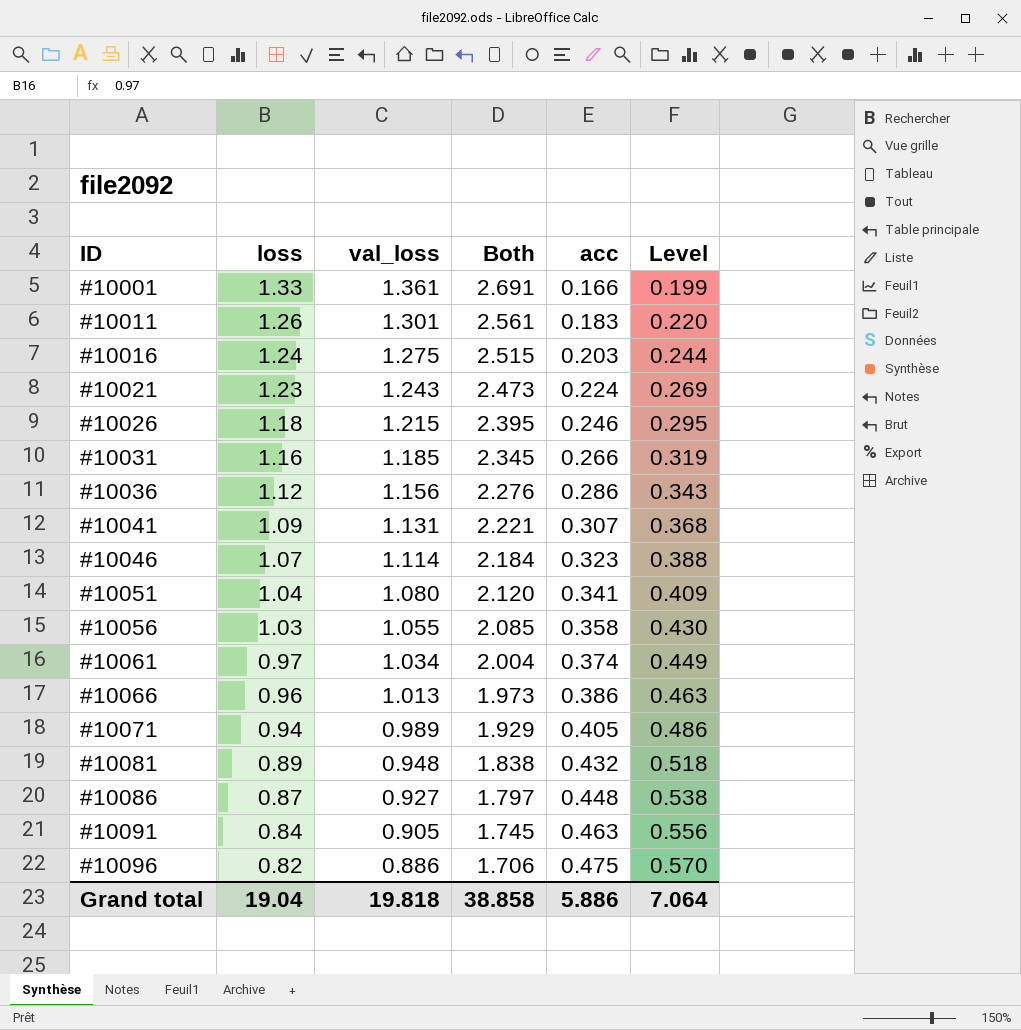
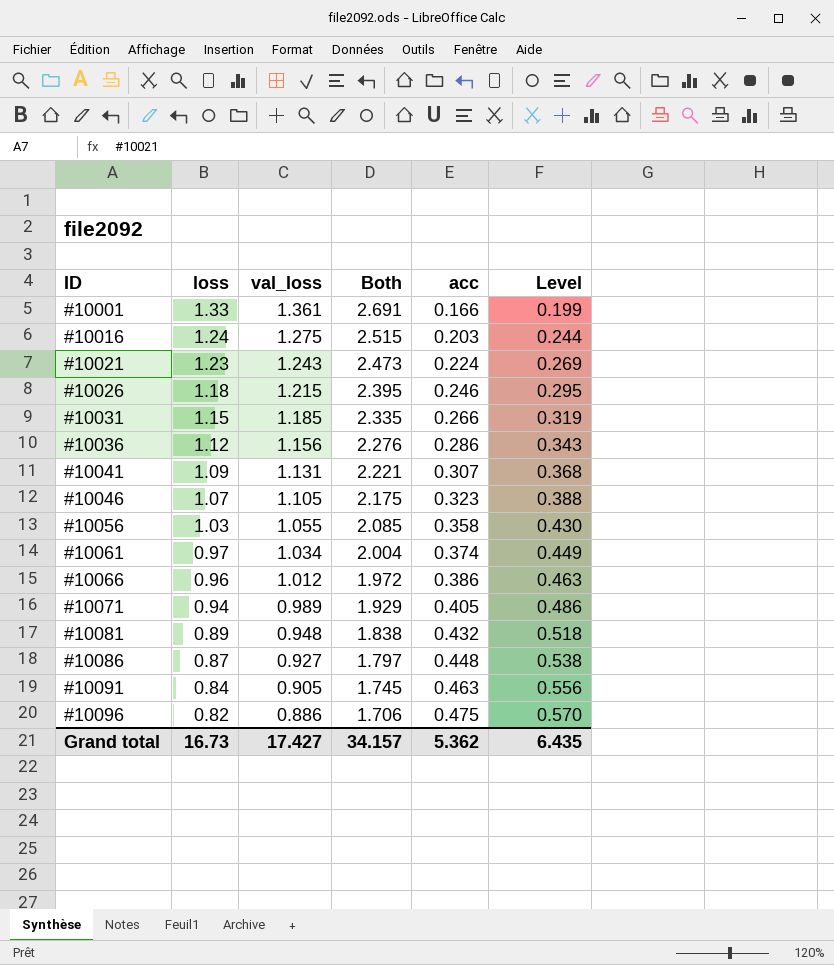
row #10011: 1.26 | 1.301 | 2.561 | 0.183 | 0.220 -> none
row #10051: 1.04 | 1.080 | 2.120 | 0.341 | 0.409 -> none
#10031 | loss: 1.16 -> 1.15
#10031 | Both: 2.345 -> 2.335
#10046 | val_loss: 1.114 -> 1.105
#10046 | Both: 2.184 -> 2.175
#10066 | val_loss: 1.013 -> 1.012
#10066 | Both: 1.973 -> 1.972
Grand total | loss: 19.04 -> 16.73
Grand total | val_loss: 19.818 -> 17.427
Grand total | Both: 38.858 -> 34.157
Grand total | acc: 5.886 -> 5.362
Grand total | Level: 7.064 -> 6.435

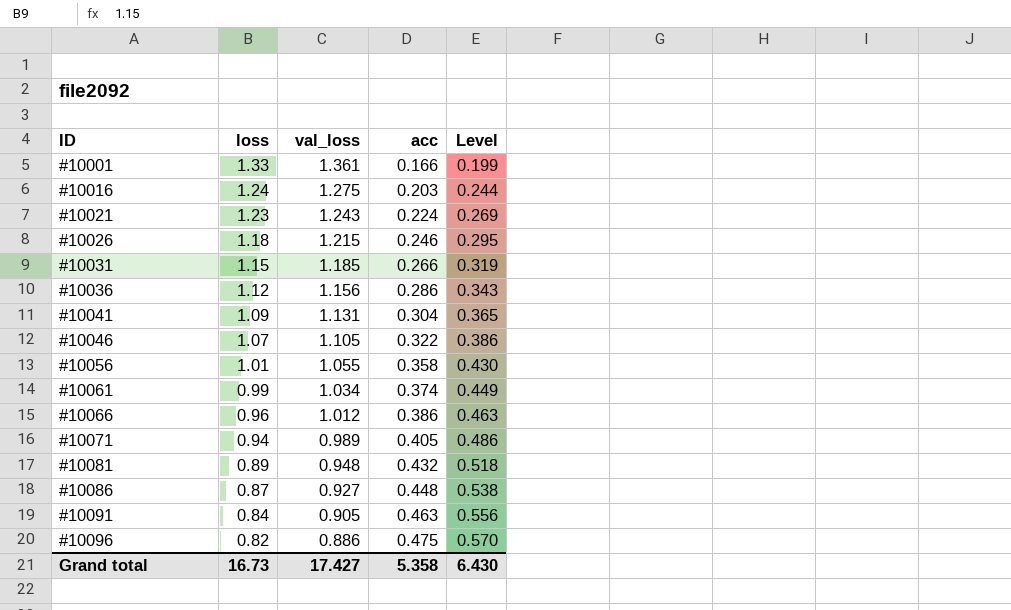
column Both | formula: [loss] + [val_loss] -> none
#10041 | acc: 0.307 -> 0.304
#10041 | Level: 0.368 -> 0.365
#10046 | acc: 0.323 -> 0.322
#10046 | Level: 0.388 -> 0.386
#10056 | loss: 1.03 -> 1.01
#10061 | loss: 0.97 -> 0.99
Grand total | acc: 5.362 -> 5.358
Grand total | Level: 6.435 -> 6.430

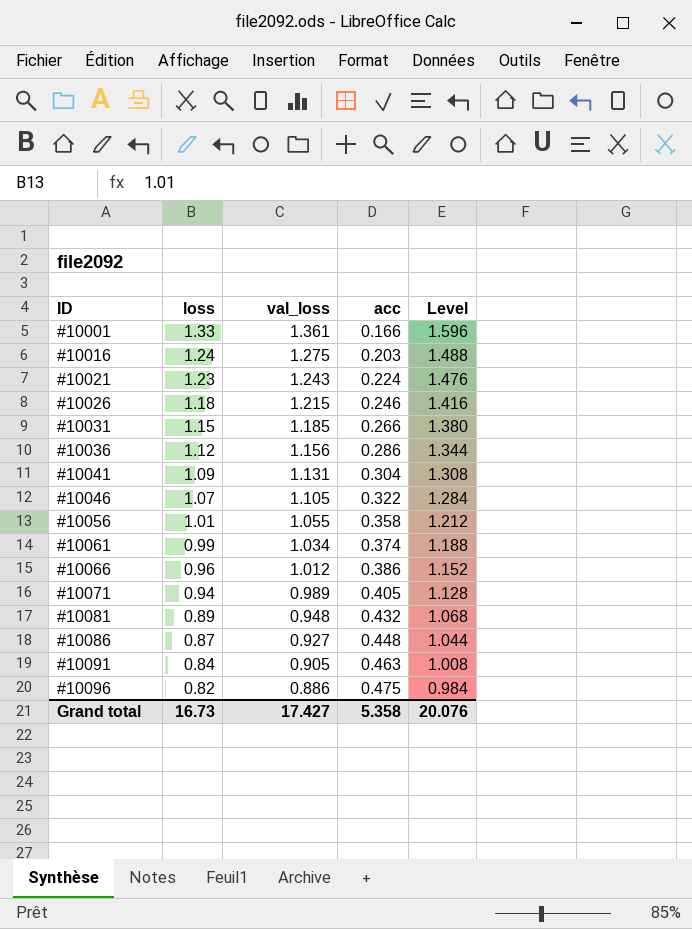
column Level | formula: [acc] * 1.2 -> [loss] * 1.2
Grand total | Level: 6.430 -> 20.076

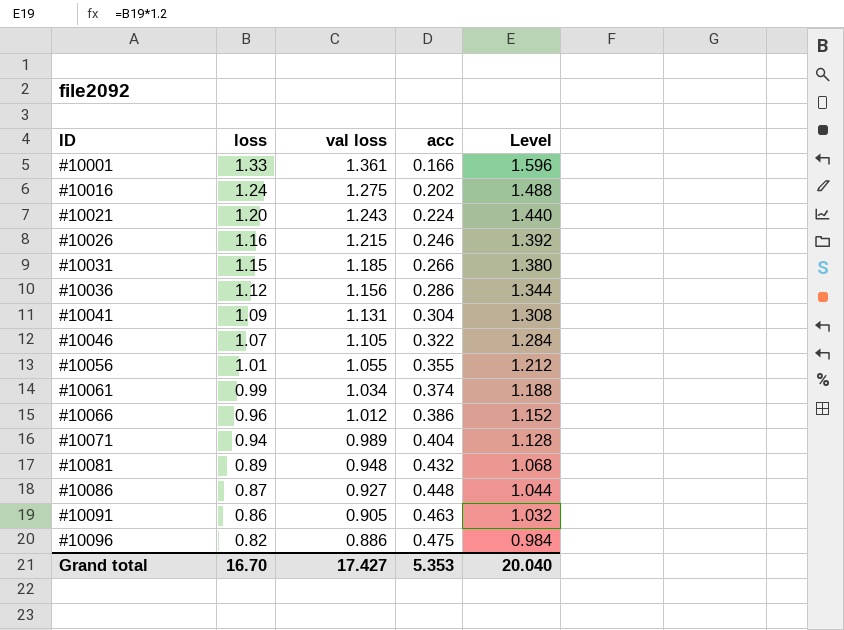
column name: val_loss -> val loss
#10016 | acc: 0.203 -> 0.202
#10021 | loss: 1.23 -> 1.20
#10021 | Level: 1.476 -> 1.440
#10026 | loss: 1.18 -> 1.16
#10026 | Level: 1.416 -> 1.392
#10056 | acc: 0.358 -> 0.355
#10071 | acc: 0.405 -> 0.404
#10091 | loss: 0.84 -> 0.86
#10091 | Level: 1.008 -> 1.032
Grand total | loss: 16.73 -> 16.70
Grand total | acc: 5.358 -> 5.353
Grand total | Level: 20.076 -> 20.040

